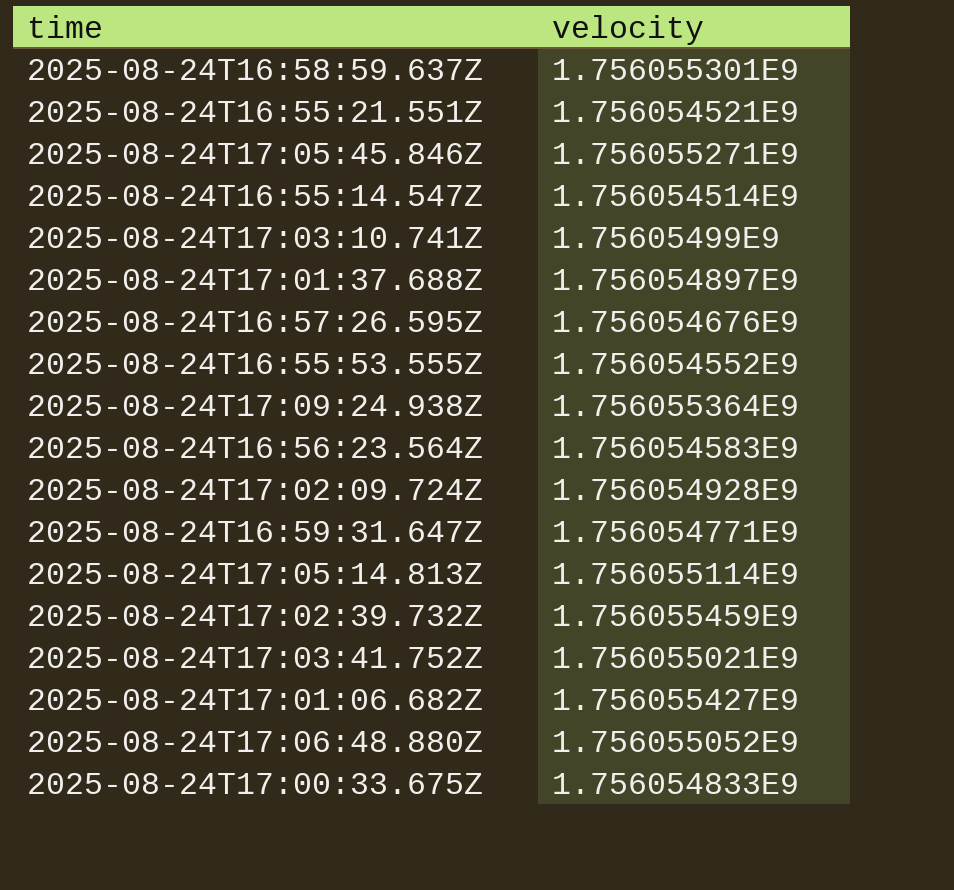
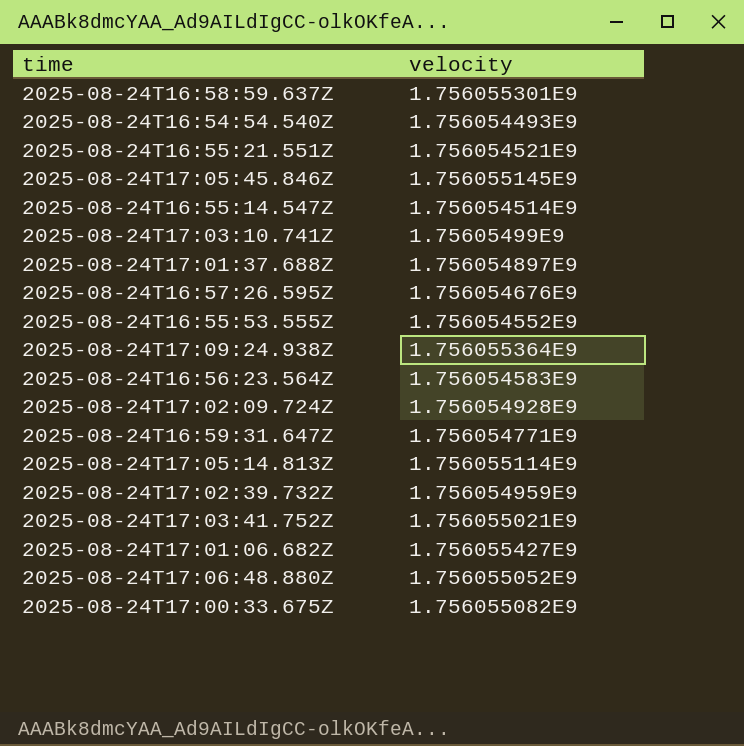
row 2025-08-24T16:54:54.540Z: none -> 1.756054493E9
2025-08-24T17:05:45.846Z | velocity: 1.756055271E9 -> 1.756055145E9
2025-08-24T17:02:39.732Z | velocity: 1.756055459E9 -> 1.756054959E9
2025-08-24T17:00:33.675Z | velocity: 1.756054833E9 -> 1.756055082E9

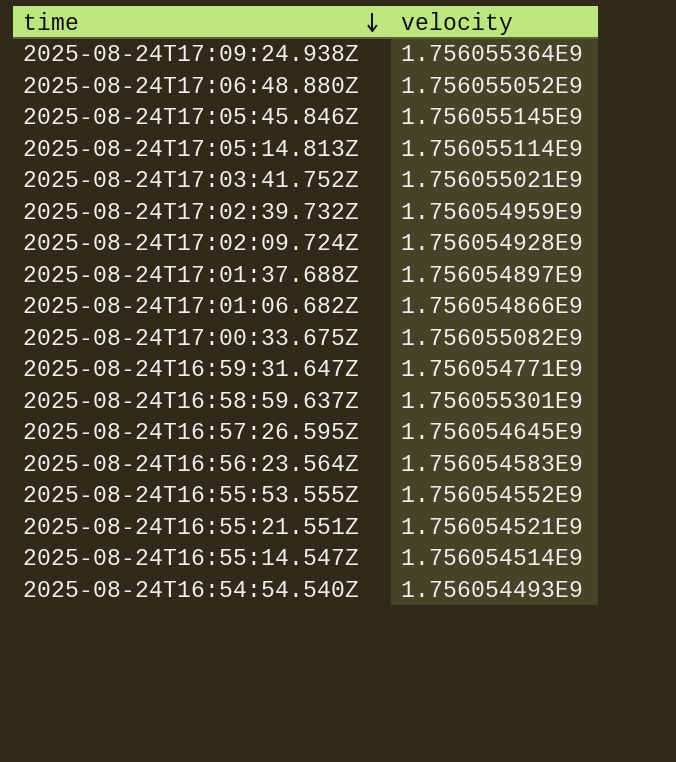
row order: none -> time descending
row 2025-08-24T17:03:10.741Z: 1.75605499E9 -> none
2025-08-24T17:01:06.682Z | velocity: 1.756055427E9 -> 1.756054866E9
2025-08-24T16:57:26.595Z | velocity: 1.756054676E9 -> 1.756054645E9

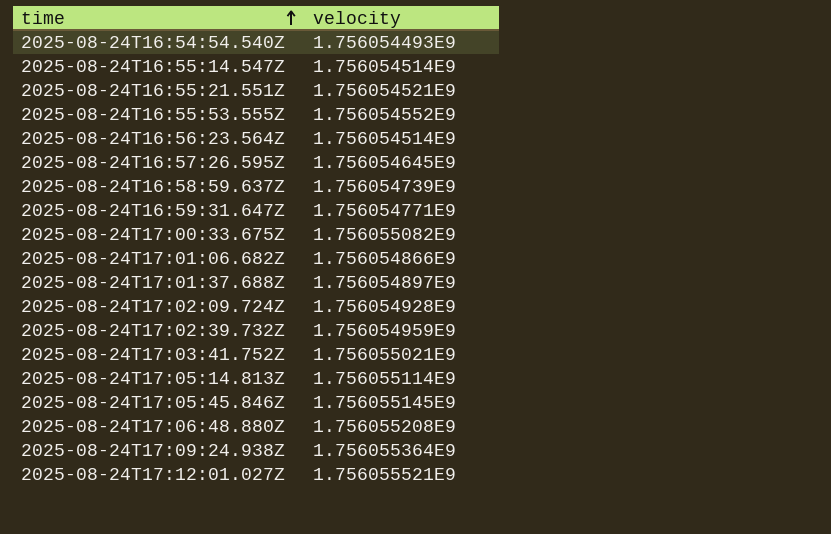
row order: time descending -> time ascending
2025-08-24T16:56:23.564Z | velocity: 1.756054583E9 -> 1.756054514E9
2025-08-24T16:58:59.637Z | velocity: 1.756055301E9 -> 1.756054739E9
2025-08-24T17:06:48.880Z | velocity: 1.756055052E9 -> 1.756055208E9
row 2025-08-24T17:12:01.027Z: none -> 1.756055521E9

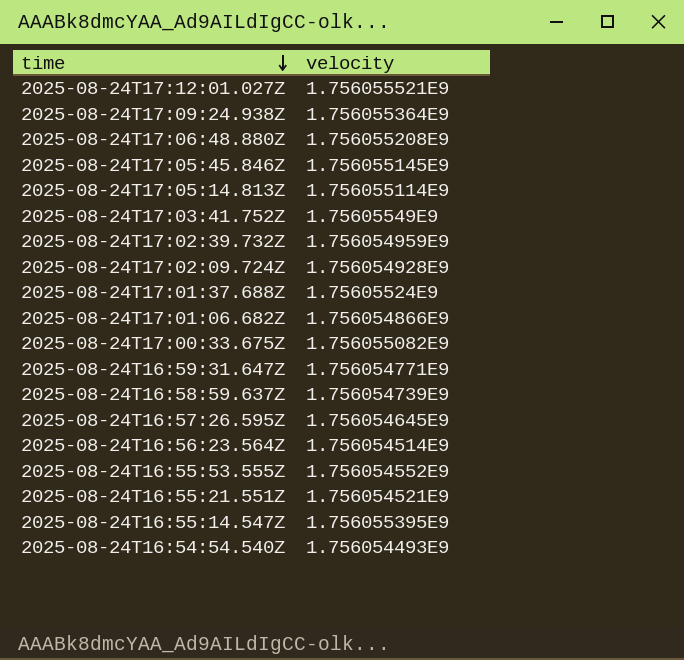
row order: time ascending -> time descending
2025-08-24T17:03:41.752Z | velocity: 1.756055021E9 -> 1.75605549E9
2025-08-24T17:01:37.688Z | velocity: 1.756054897E9 -> 1.75605524E9
2025-08-24T16:55:14.547Z | velocity: 1.756054514E9 -> 1.756055395E9

